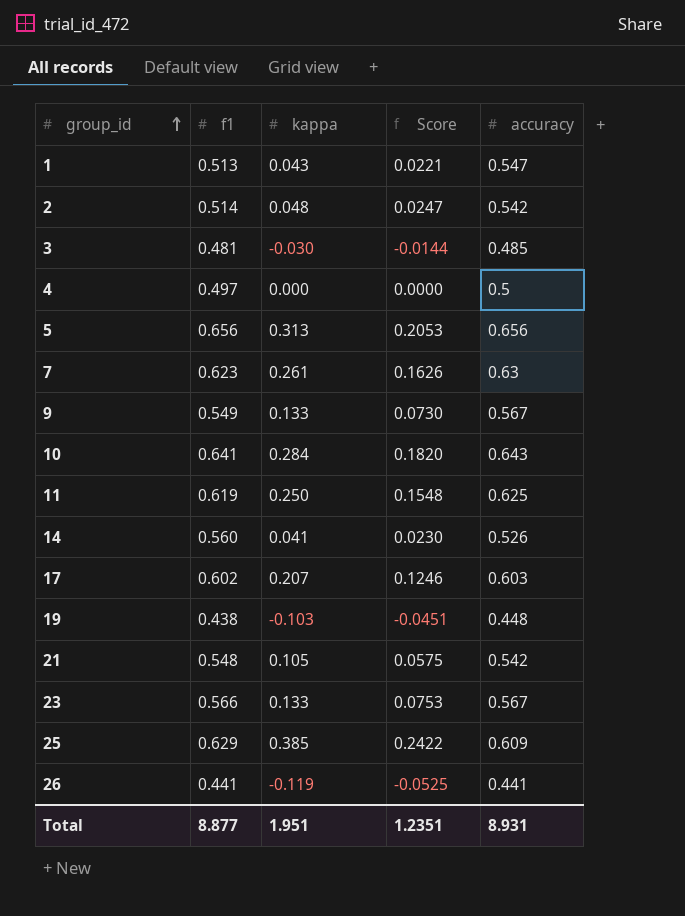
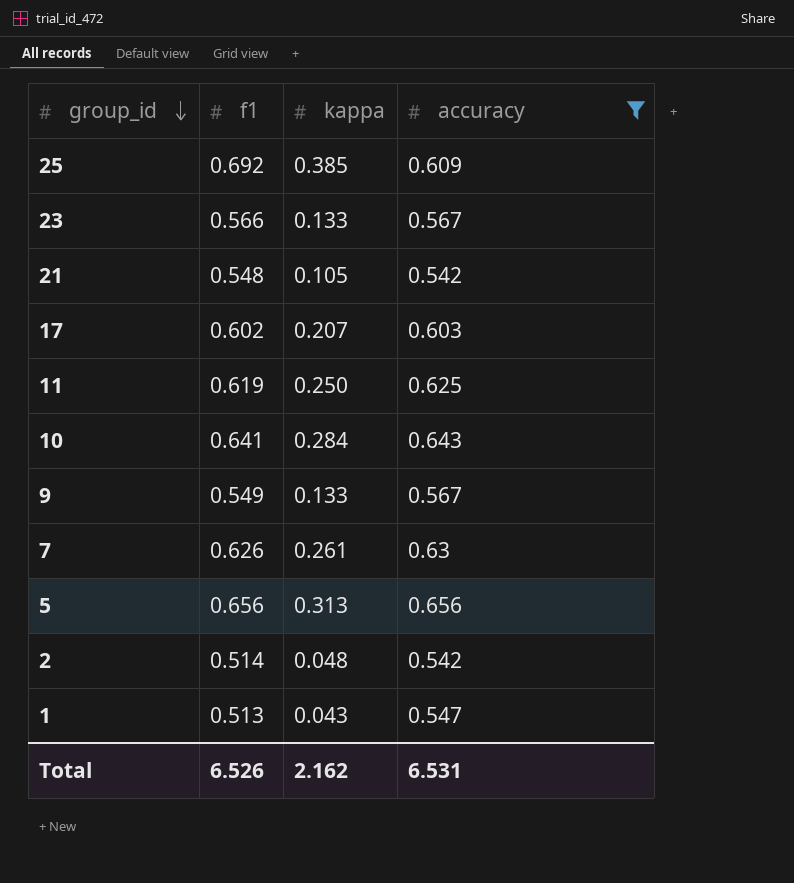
filter: none -> accuracy >= 0.542
row order: group_id ascending -> group_id descending
column Score | formula: [f1] * [kappa] -> none
25 | f1: 0.629 -> 0.692
7 | f1: 0.623 -> 0.626
Total | f1: 8.877 -> 6.526
Total | kappa: 1.951 -> 2.162
Total | accuracy: 8.931 -> 6.531

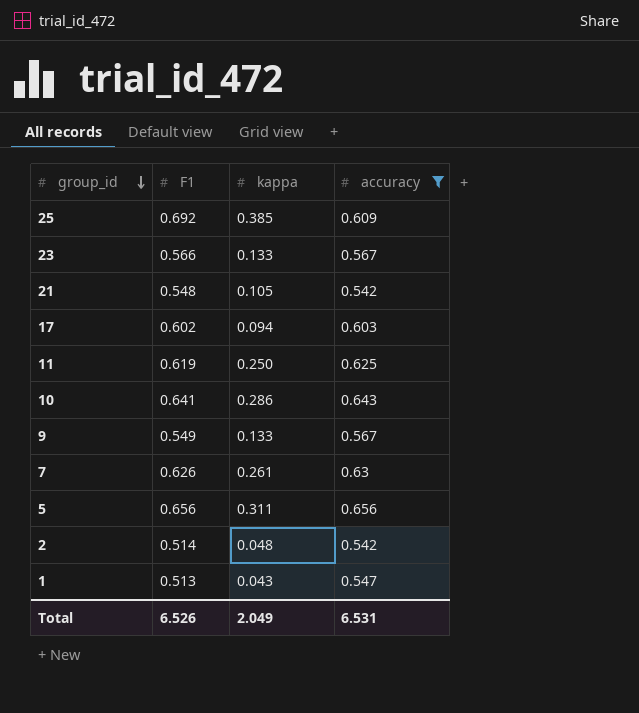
column name: f1 -> F1
17 | kappa: 0.207 -> 0.094
10 | kappa: 0.284 -> 0.286
5 | kappa: 0.313 -> 0.311
Total | kappa: 2.162 -> 2.049

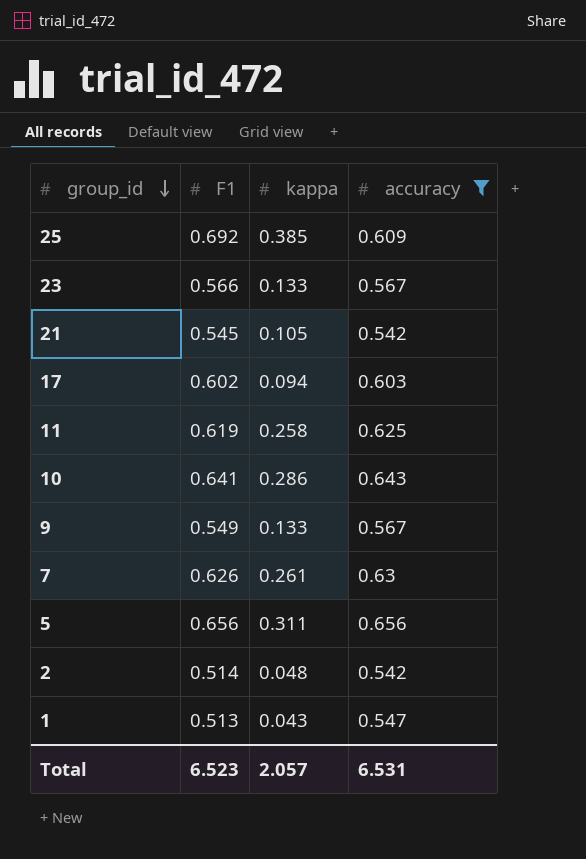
21 | F1: 0.548 -> 0.545
11 | kappa: 0.250 -> 0.258
Total | F1: 6.526 -> 6.523
Total | kappa: 2.049 -> 2.057

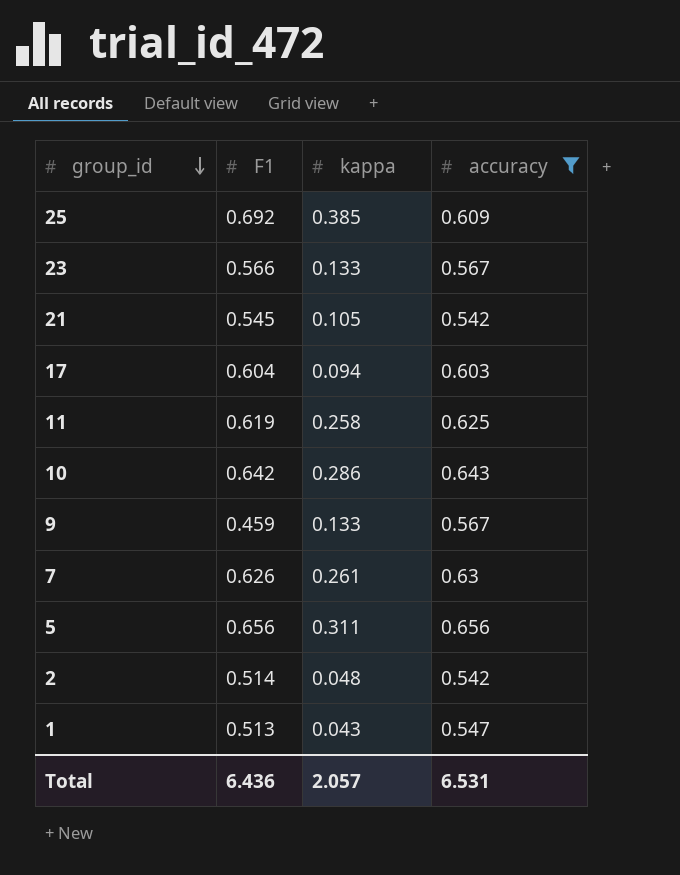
17 | F1: 0.602 -> 0.604
10 | F1: 0.641 -> 0.642
9 | F1: 0.549 -> 0.459
Total | F1: 6.523 -> 6.436

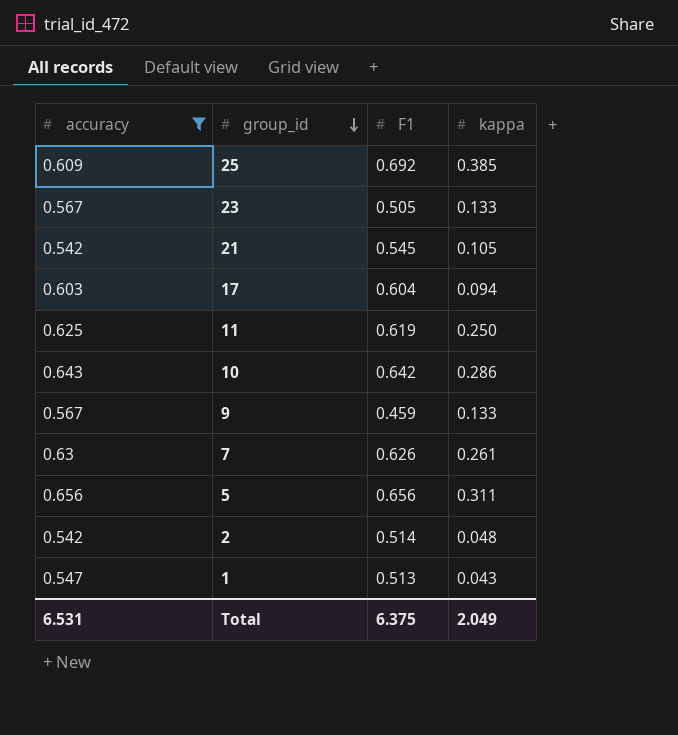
column accuracy | position: 4 -> 1
23 | F1: 0.566 -> 0.505
11 | kappa: 0.258 -> 0.250
Total | F1: 6.436 -> 6.375
Total | kappa: 2.057 -> 2.049

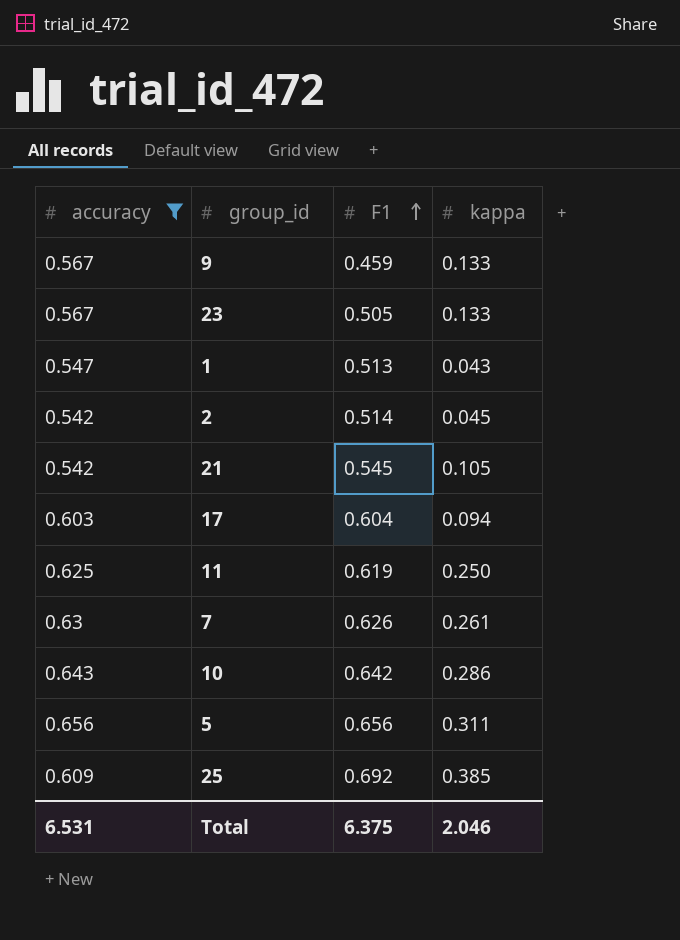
row order: group_id descending -> F1 ascending
2 | kappa: 0.048 -> 0.045
Total | kappa: 2.049 -> 2.046

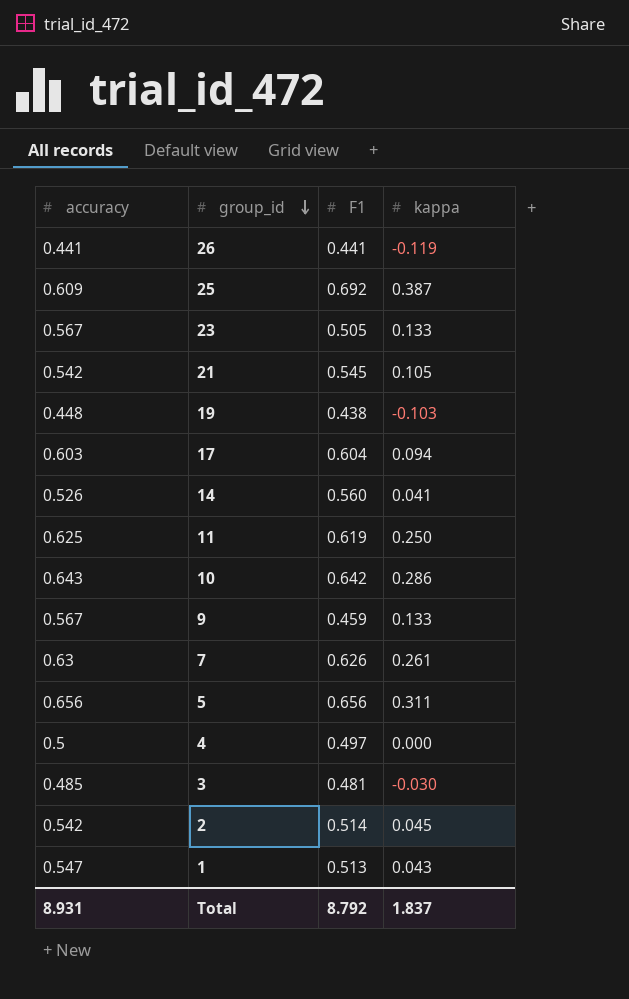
filter: accuracy >= 0.542 -> none
row order: F1 ascending -> group_id descending
25 | kappa: 0.385 -> 0.387
Total | accuracy: 6.531 -> 8.931
Total | F1: 6.375 -> 8.792
Total | kappa: 2.046 -> 1.837

